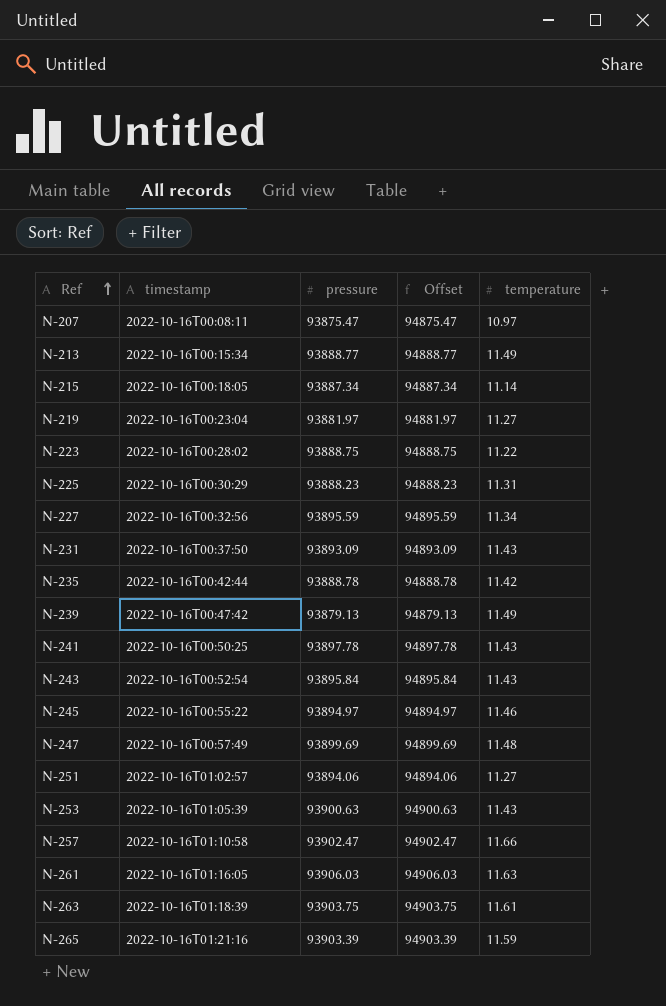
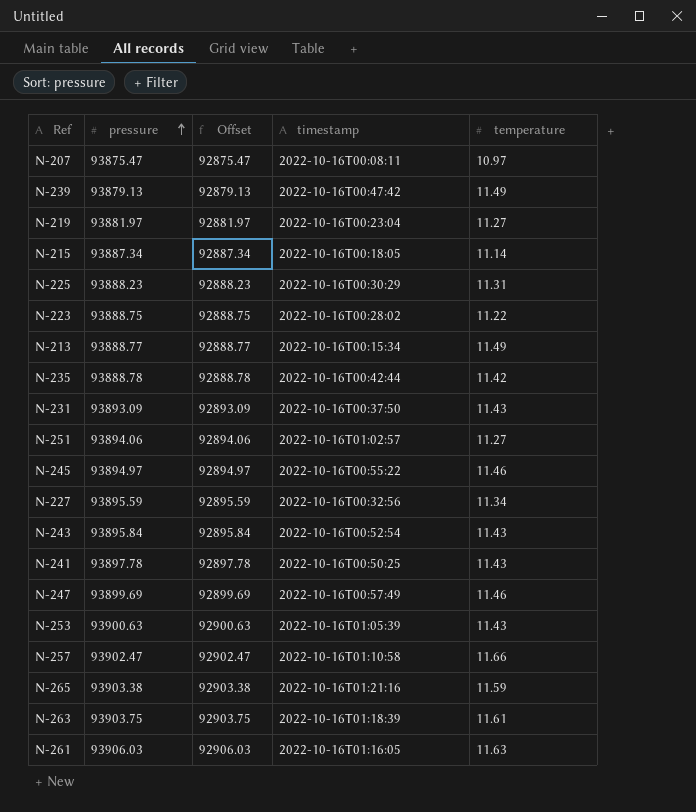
row order: Ref ascending -> pressure ascending
column Offset | formula: [pressure] + 1000 -> [pressure] - 1000
column timestamp | position: 2 -> 4
N-247 | temperature: 11.48 -> 11.46
N-265 | pressure: 93903.39 -> 93903.38

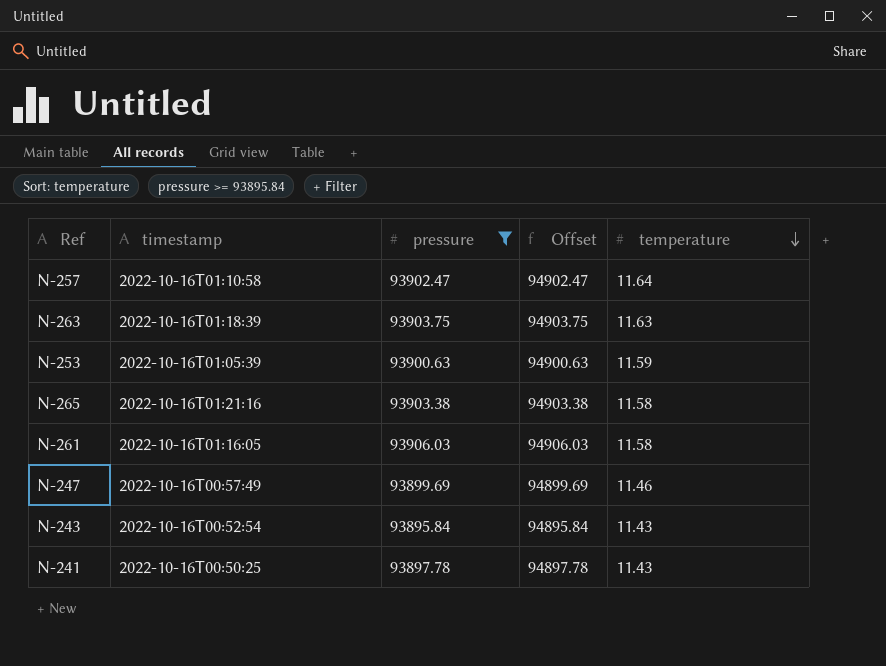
filter: none -> pressure >= 93895.84
row order: pressure ascending -> temperature descending
column timestamp | position: 4 -> 2
column Offset | formula: [pressure] - 1000 -> [pressure] + 1000
N-257 | temperature: 11.66 -> 11.64
N-263 | temperature: 11.61 -> 11.63
N-253 | temperature: 11.43 -> 11.59
N-265 | temperature: 11.59 -> 11.58
N-261 | temperature: 11.63 -> 11.58

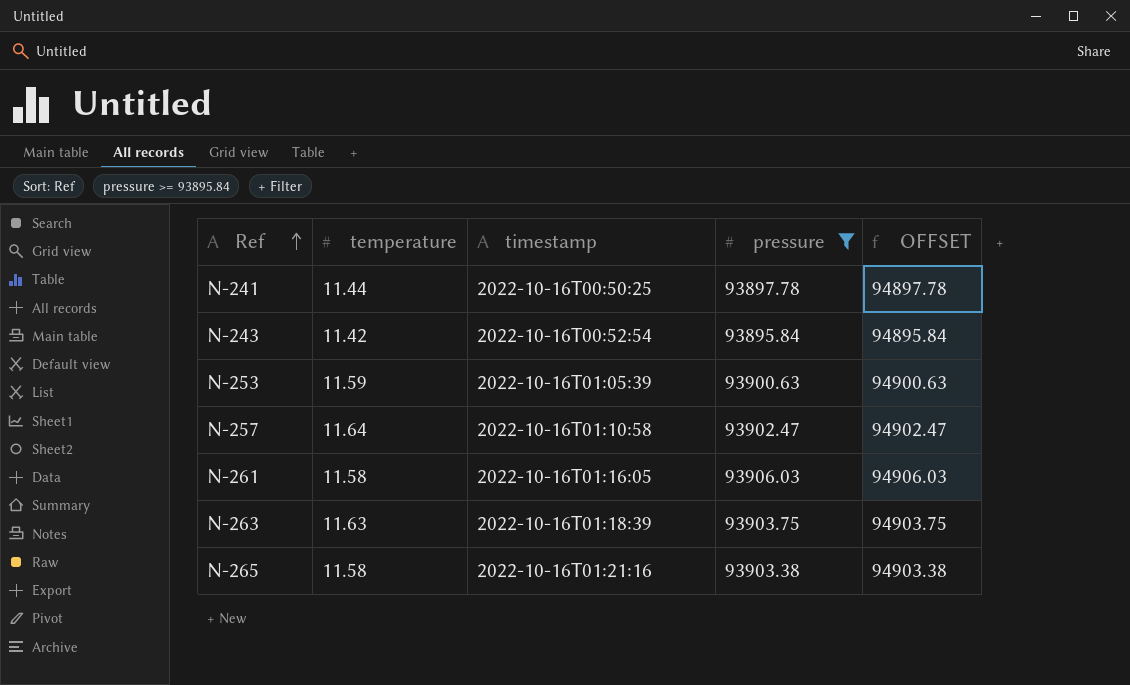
row order: temperature descending -> Ref ascending
column temperature | position: 5 -> 2
column name: Offset -> OFFSET
row N-247: 2022-10-16T00:57:49 | 93899.69 | 94899.69 | 11.46 -> none
N-241 | temperature: 11.43 -> 11.44
N-243 | temperature: 11.43 -> 11.42

